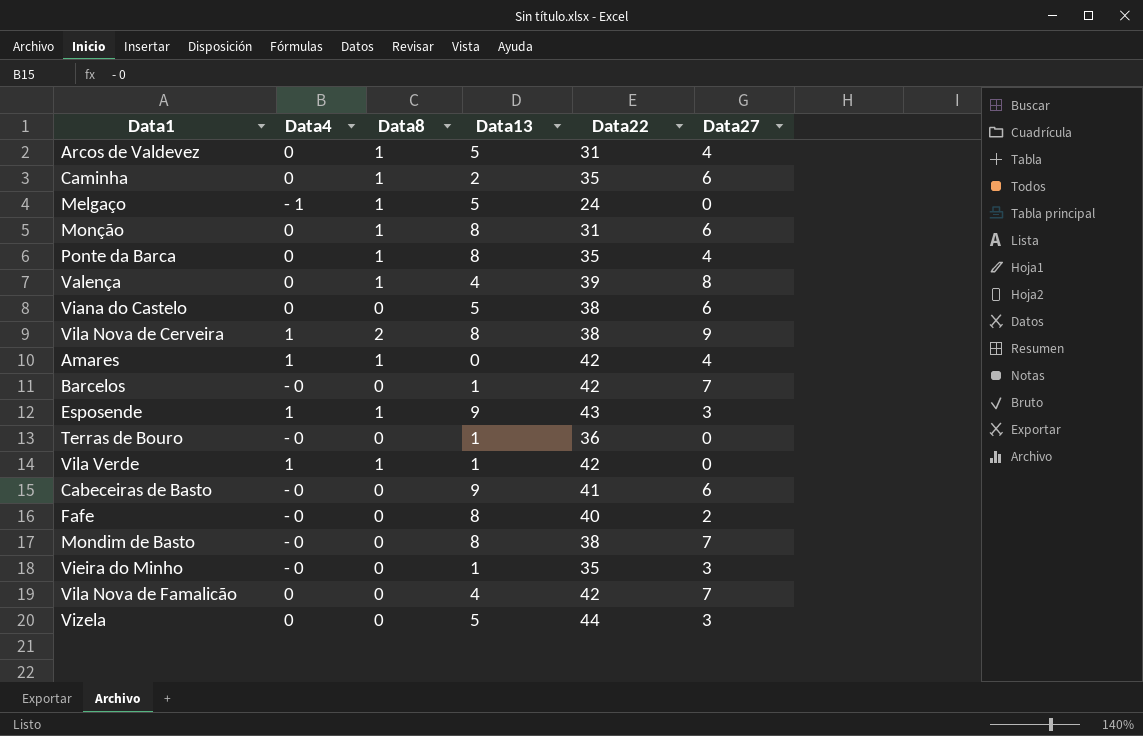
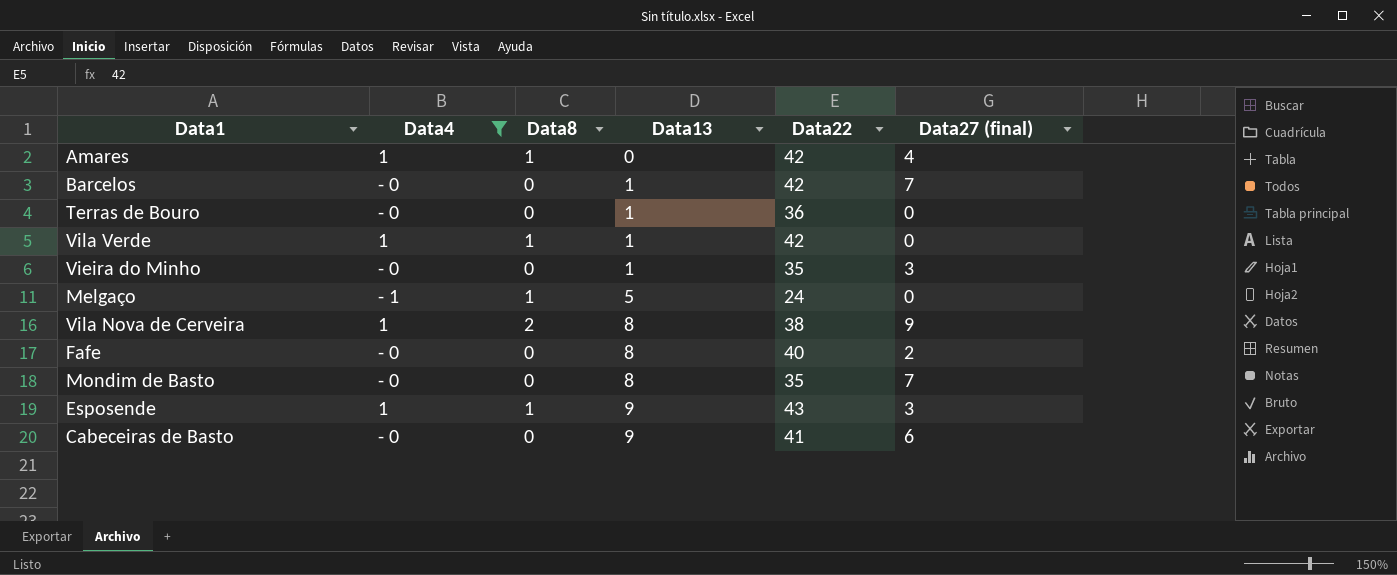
filter: none -> Data4 != 0
row order: none -> Data13 ascending
column name: Data27 -> Data27 (final)
Mondim de Basto | Data22: 38 -> 35

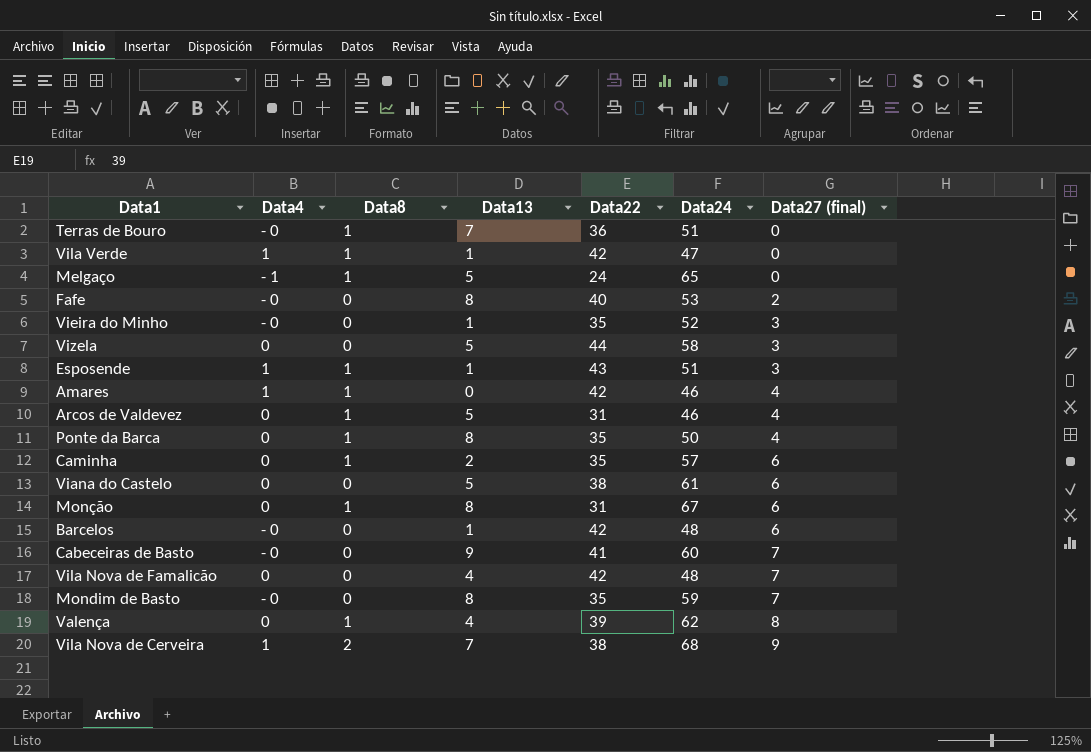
filter: Data4 != 0 -> none
row order: Data13 ascending -> Data27 (final) ascending
column Data24 | position: none -> 6
Terras de Bouro | Data8: 0 -> 1
Terras de Bouro | Data13: 1 -> 7
Esposende | Data13: 9 -> 1
Barcelos | Data27 (final): 7 -> 6
Cabeceiras de Basto | Data27 (final): 6 -> 7
Vila Nova de Cerveira | Data13: 8 -> 7

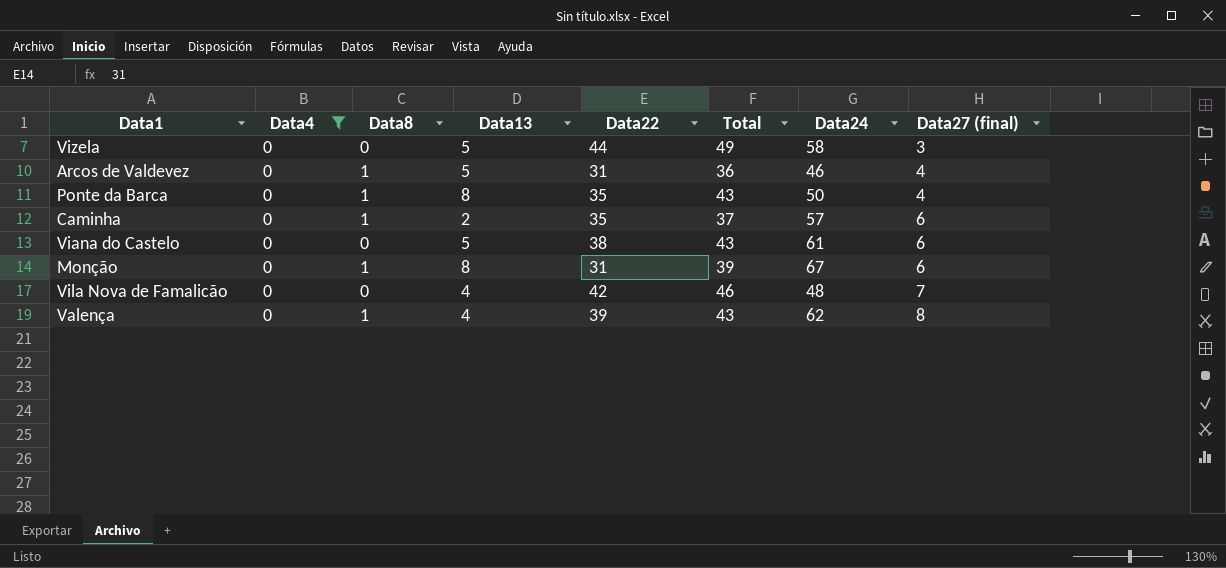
filter: none -> Data4 = 0
column Total | formula: none -> [Data13] + [Data22]

